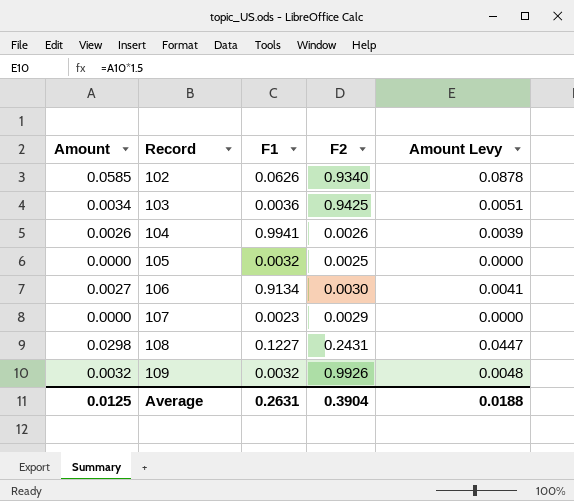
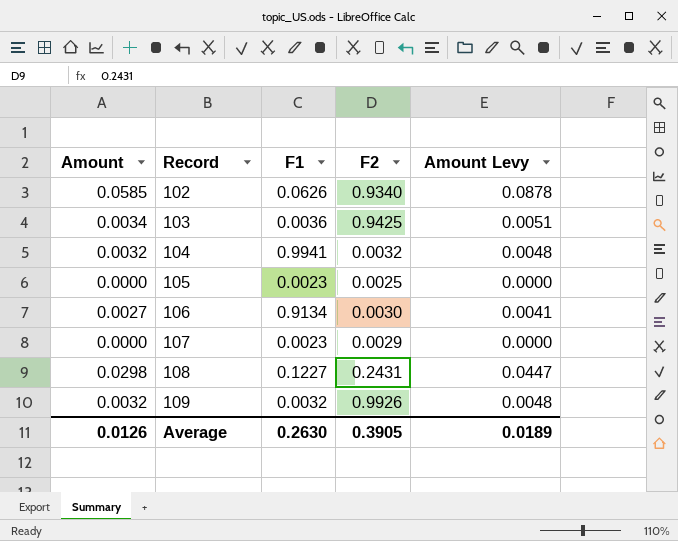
104 | Amount: 0.0026 -> 0.0032
104 | F2: 0.0026 -> 0.0032
104 | Amount Levy: 0.0039 -> 0.0048
105 | F1: 0.0032 -> 0.0023
Average | Amount: 0.0125 -> 0.0126
Average | F1: 0.2631 -> 0.2630
Average | F2: 0.3904 -> 0.3905
Average | Amount Levy: 0.0188 -> 0.0189

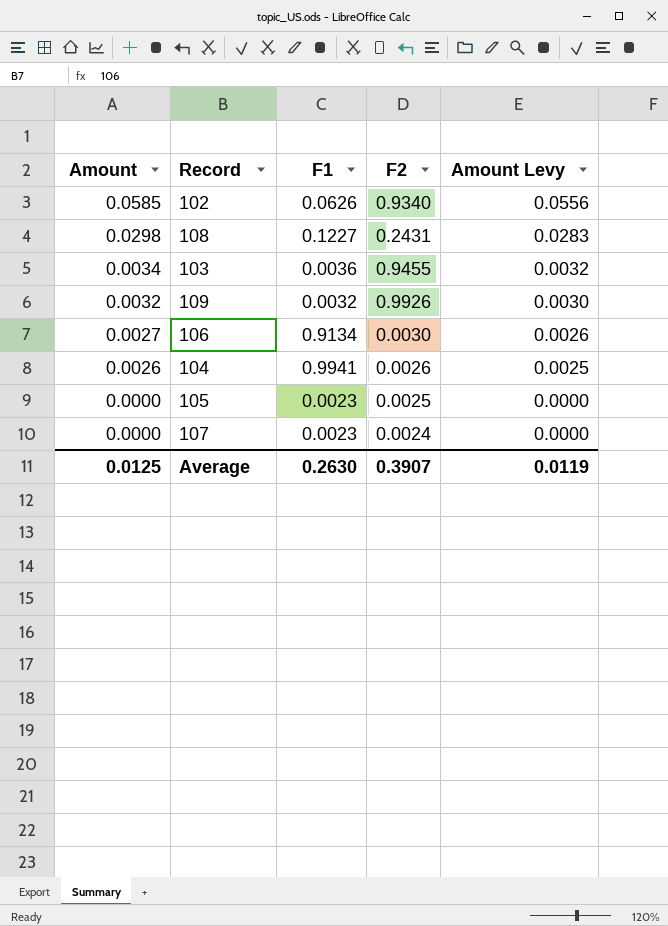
row order: Record ascending -> Amount descending
column Amount Levy | formula: [Amount] * 1.5 -> [Amount] * 0.95
103 | F2: 0.9425 -> 0.9455
104 | Amount: 0.0032 -> 0.0026
104 | F2: 0.0032 -> 0.0026
107 | F2: 0.0029 -> 0.0024
Average | Amount: 0.0126 -> 0.0125
Average | F2: 0.3905 -> 0.3907
Average | Amount Levy: 0.0189 -> 0.0119

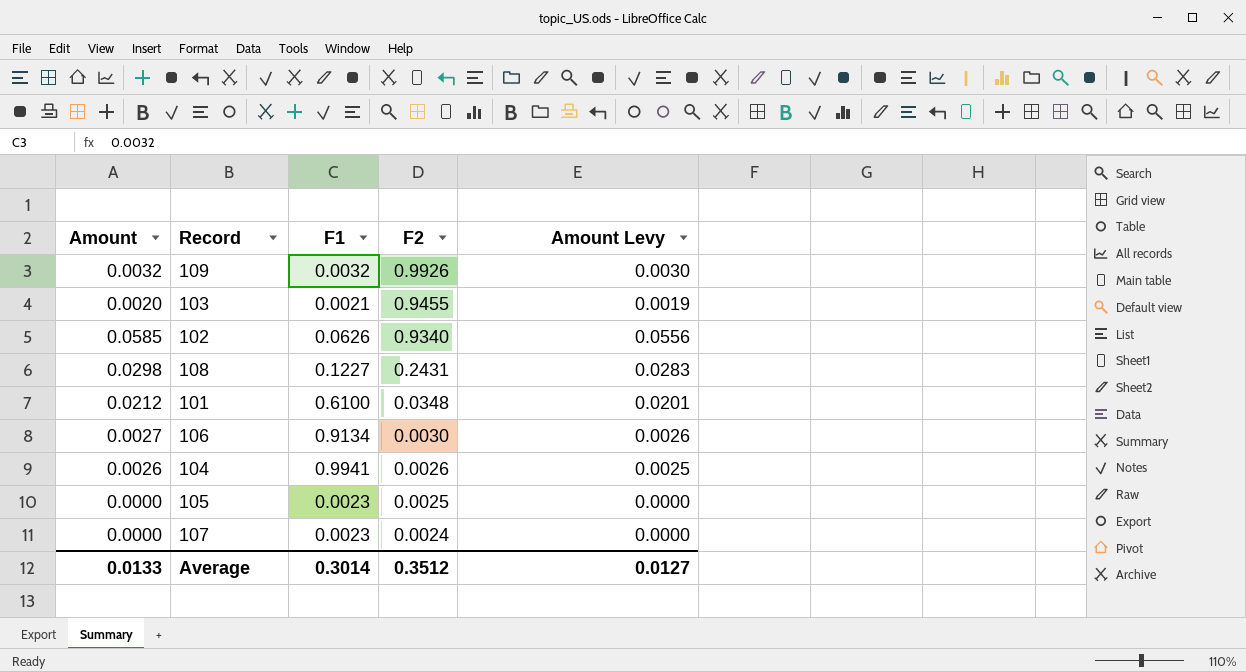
row order: Amount descending -> F2 descending
103 | Amount: 0.0034 -> 0.0020
103 | F1: 0.0036 -> 0.0021
103 | Amount Levy: 0.0032 -> 0.0019
row 101: none -> 0.0212 | 0.6100 | 0.0348 | 0.0201
Average | Amount: 0.0125 -> 0.0133
Average | F1: 0.2630 -> 0.3014
Average | F2: 0.3907 -> 0.3512
Average | Amount Levy: 0.0119 -> 0.0127

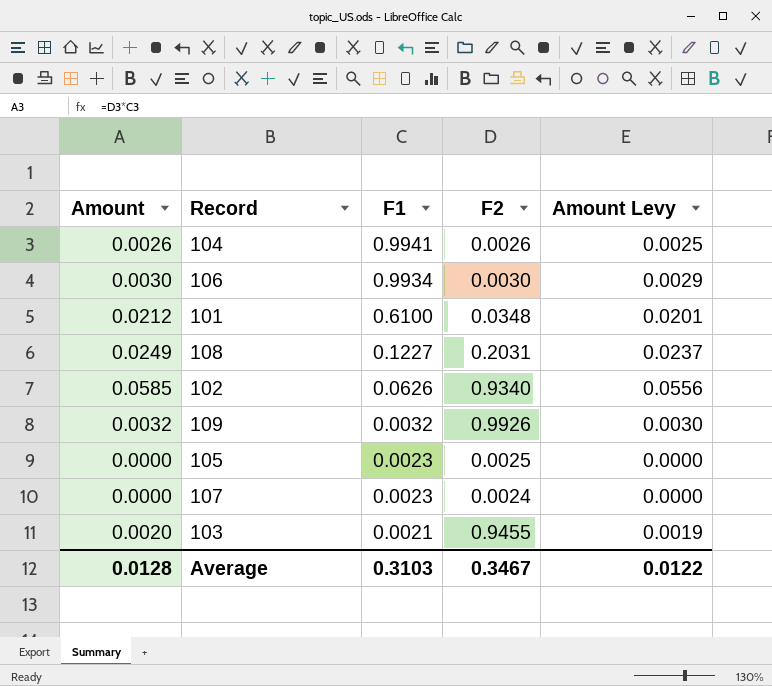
row order: F2 descending -> F1 descending
106 | Amount: 0.0027 -> 0.0030
106 | F1: 0.9134 -> 0.9934
106 | Amount Levy: 0.0026 -> 0.0029
108 | Amount: 0.0298 -> 0.0249
108 | F2: 0.2431 -> 0.2031
108 | Amount Levy: 0.0283 -> 0.0237
Average | Amount: 0.0133 -> 0.0128
Average | F1: 0.3014 -> 0.3103
Average | F2: 0.3512 -> 0.3467
Average | Amount Levy: 0.0127 -> 0.0122

